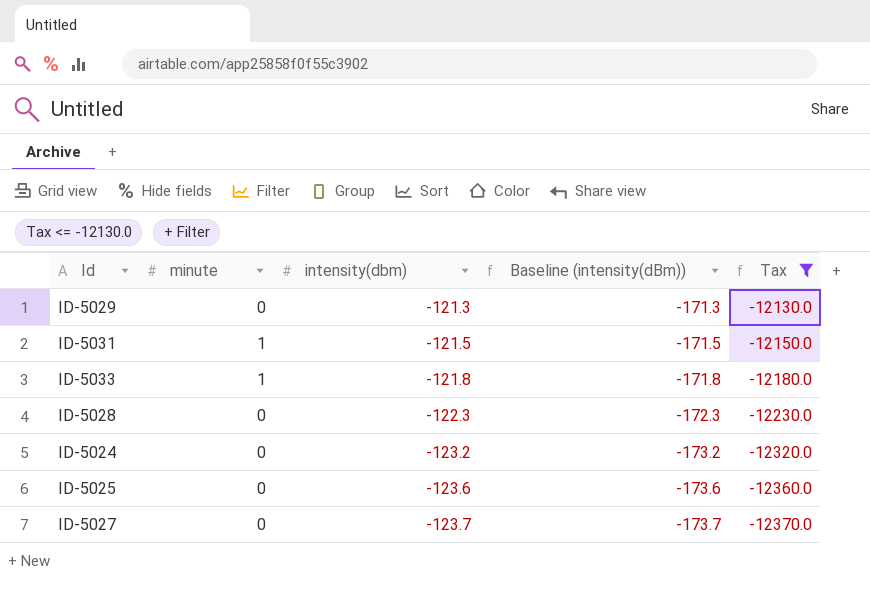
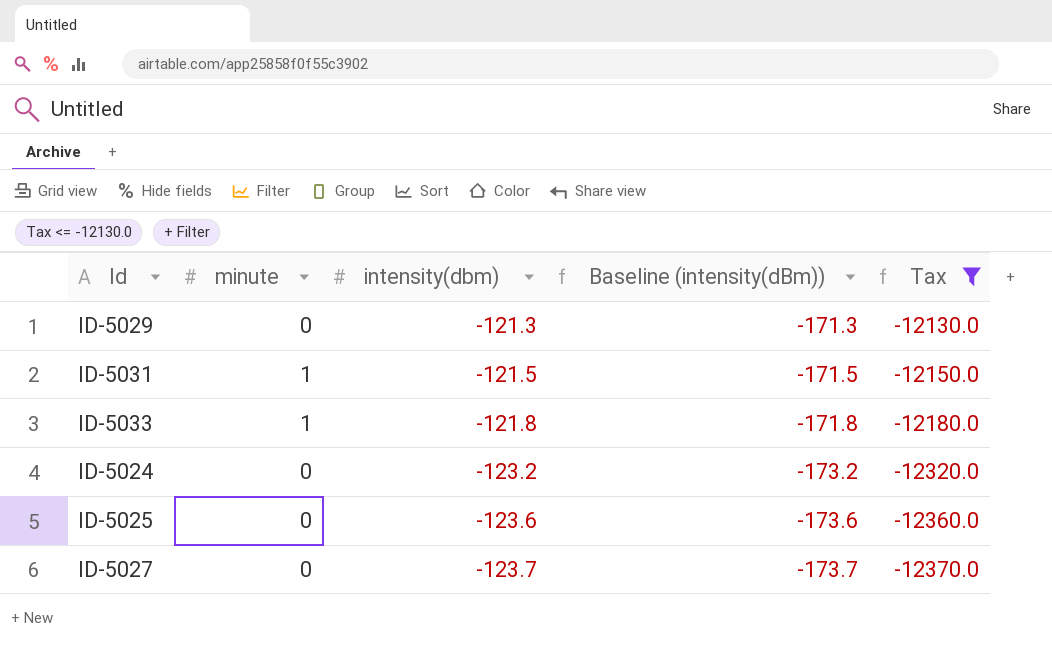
row ID-5028: 0 | -122.3 | -172.3 | -12230.0 -> none

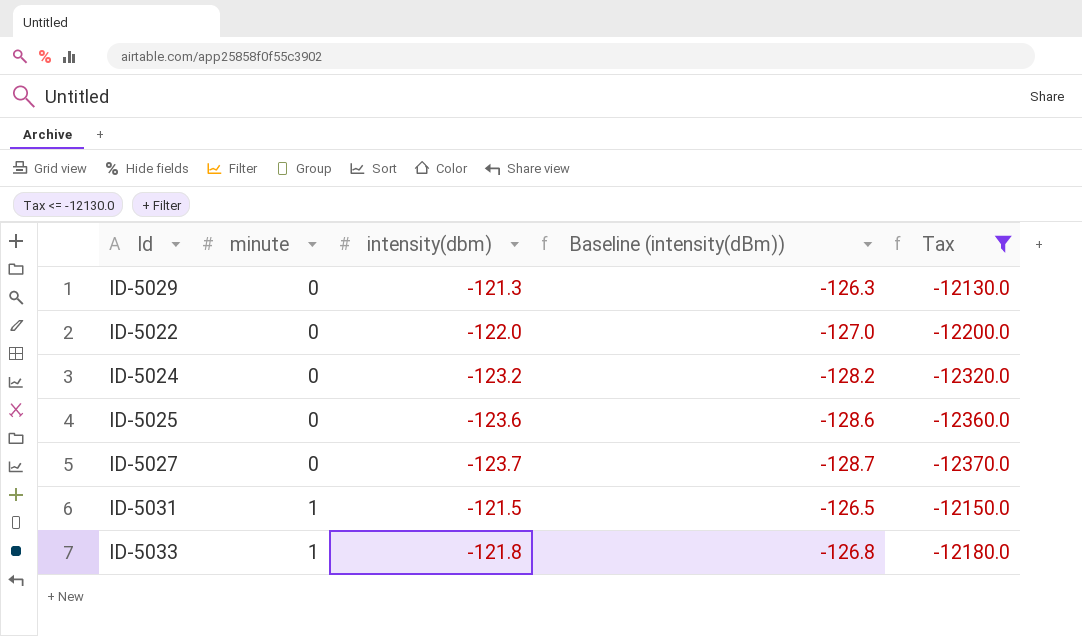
row order: intensity(dbm) descending -> minute ascending
column Baseline (intensity(dBm)) | formula: [intensity(dbm)] - 50 -> [intensity(dbm)] - 5
row ID-5022: none -> 0 | -122.0 | -127.0 | -12200.0

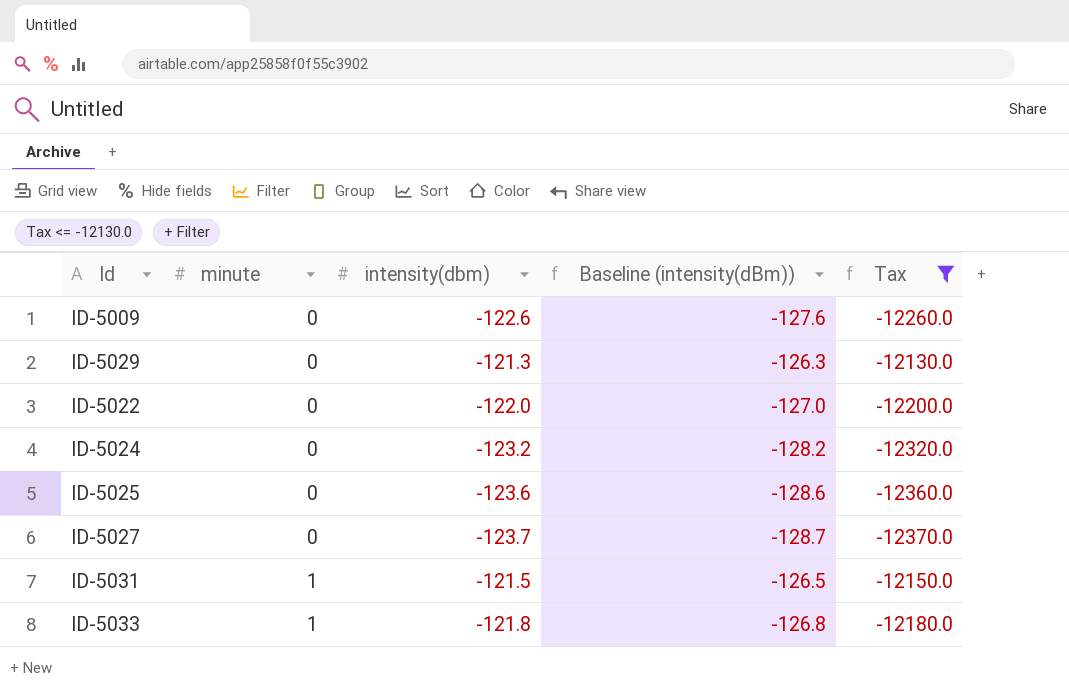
row ID-5009: none -> 0 | -122.6 | -127.6 | -12260.0

